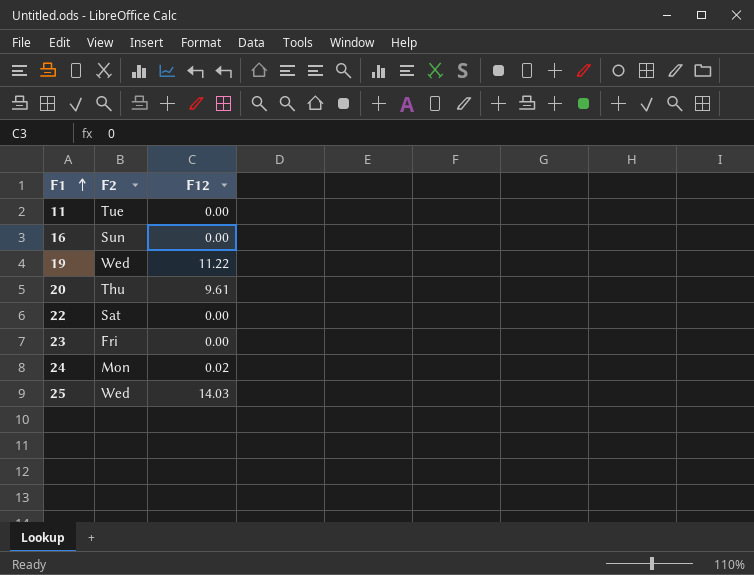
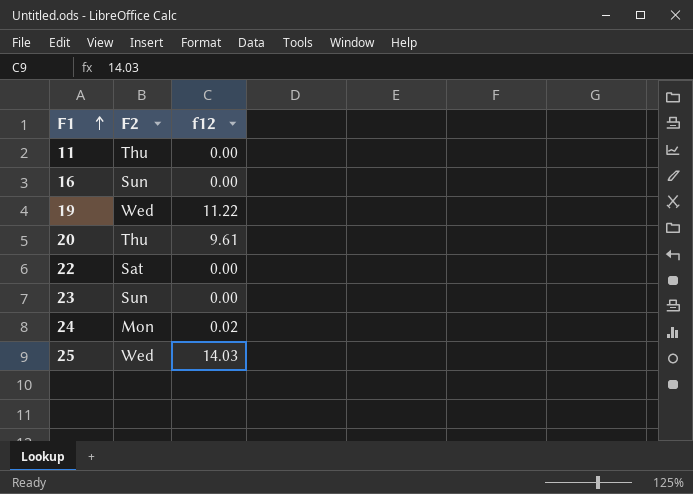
column name: F12 -> f12
11 | F2: Tue -> Thu
23 | F2: Fri -> Sun

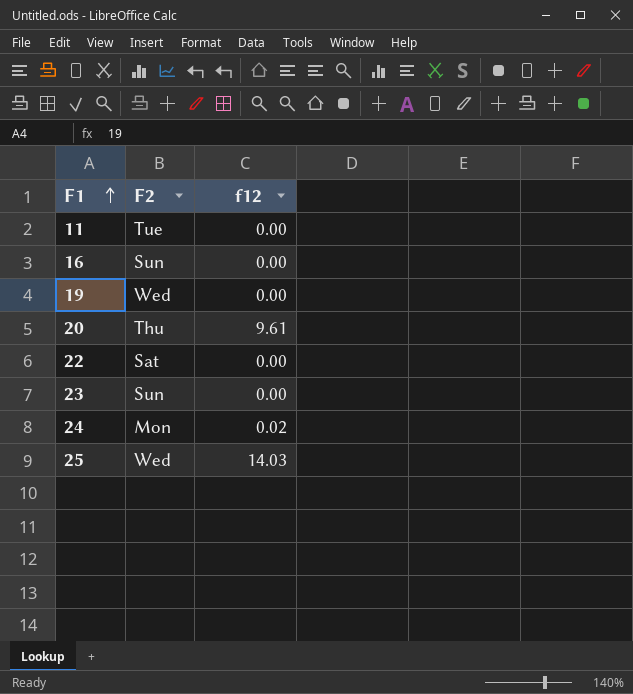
11 | F2: Thu -> Tue
19 | f12: 11.22 -> 0.00

